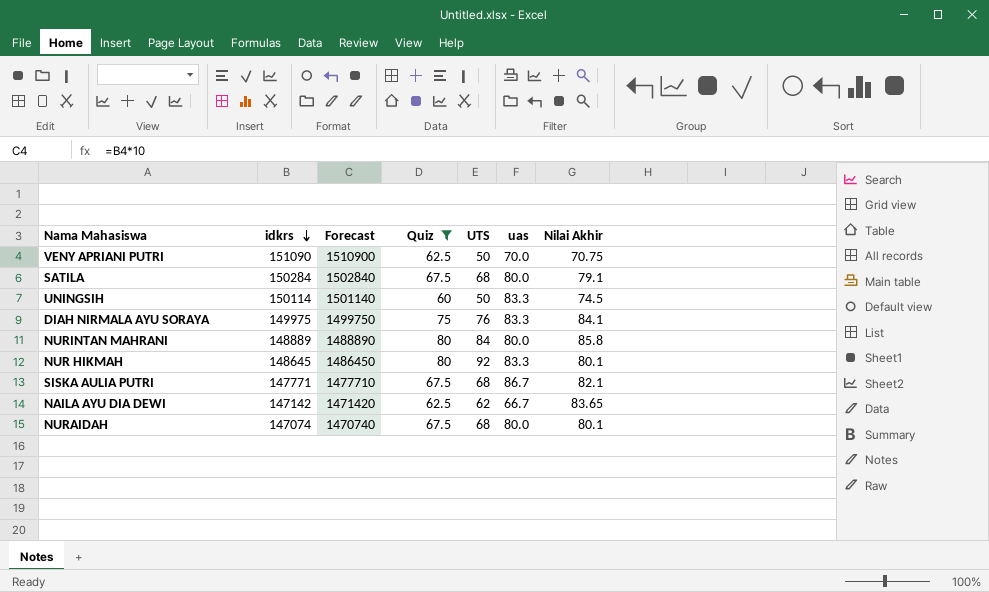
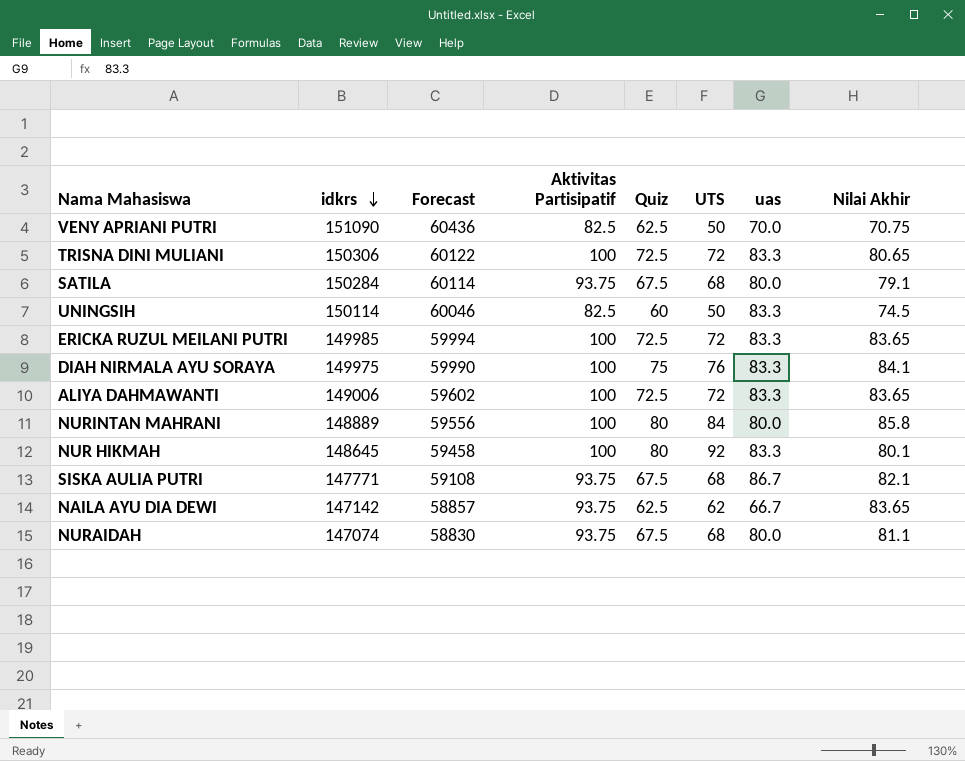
filter: Quiz != 72.5 -> none
column Forecast | formula: [idkrs] * 10 -> [idkrs] * 0.4
column Aktivitas Partisipatif | position: none -> 4
NURAIDAH | Nilai Akhir: 80.1 -> 81.1

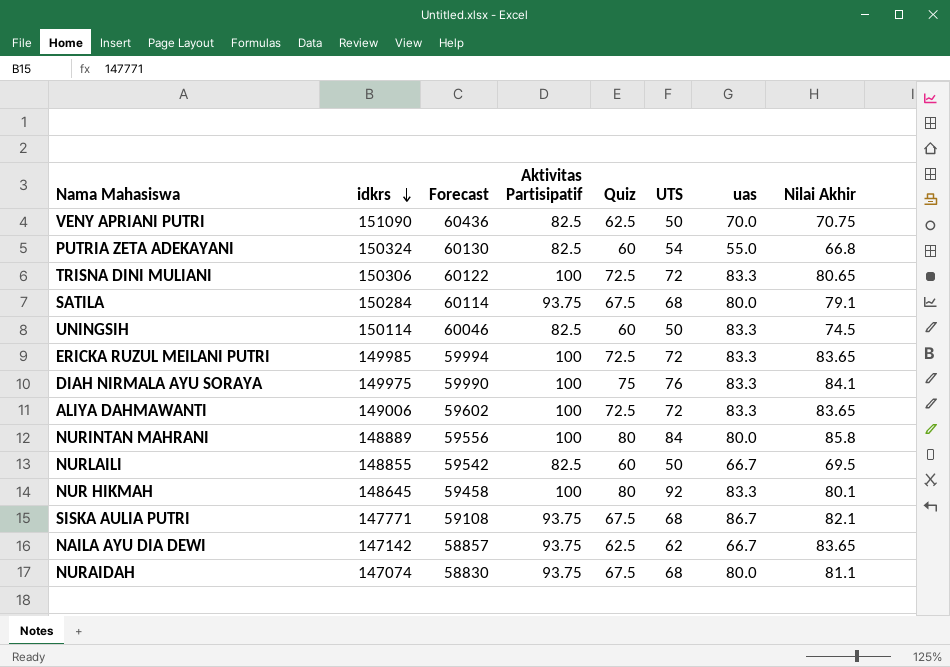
row PUTRIA ZETA ADEKAYANI: none -> 150324 | 60130 | 82.5 | 60 | 54 | 55.0 | 66.8
row NURLAILI: none -> 148855 | 59542 | 82.5 | 60 | 50 | 66.7 | 69.5

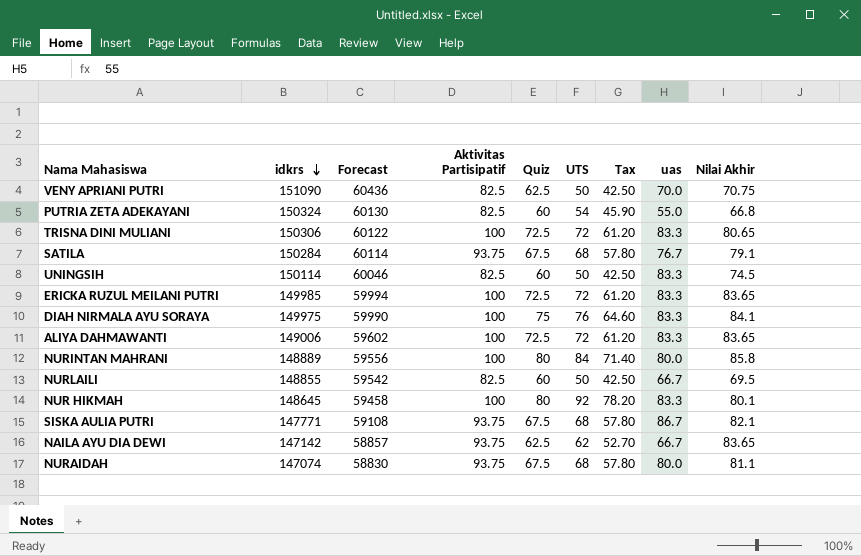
column Tax | formula: none -> [UTS] * 0.85
SATILA | uas: 80.0 -> 76.7

